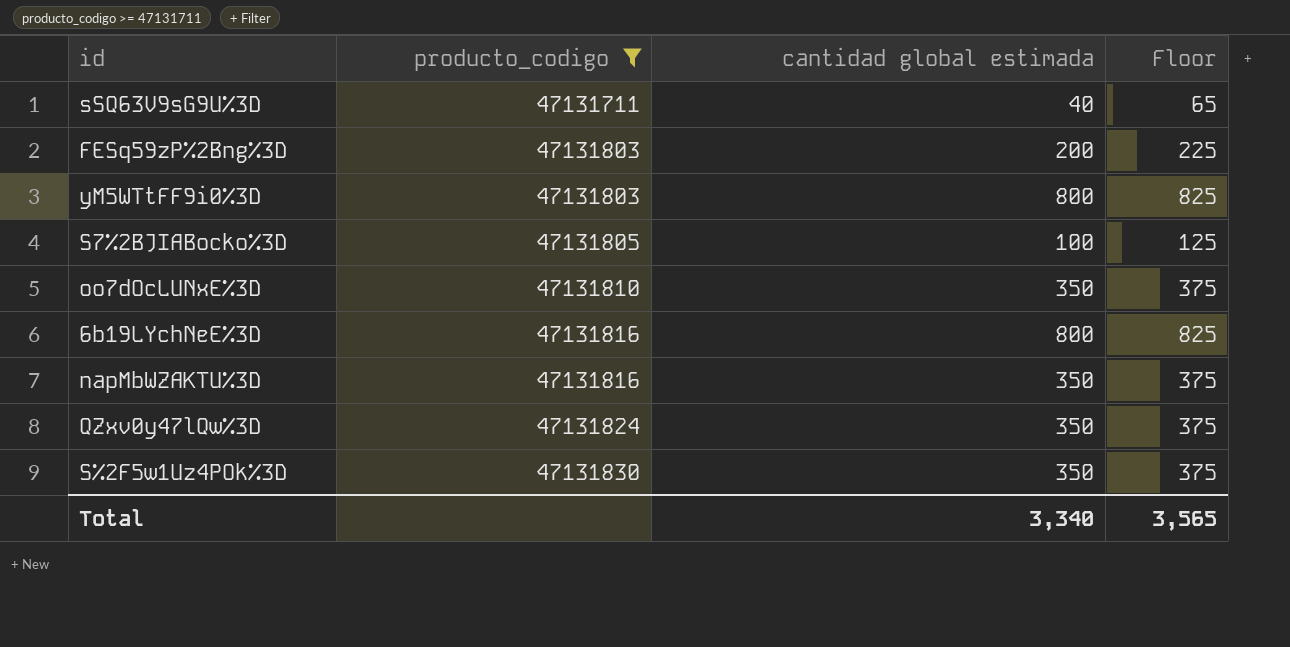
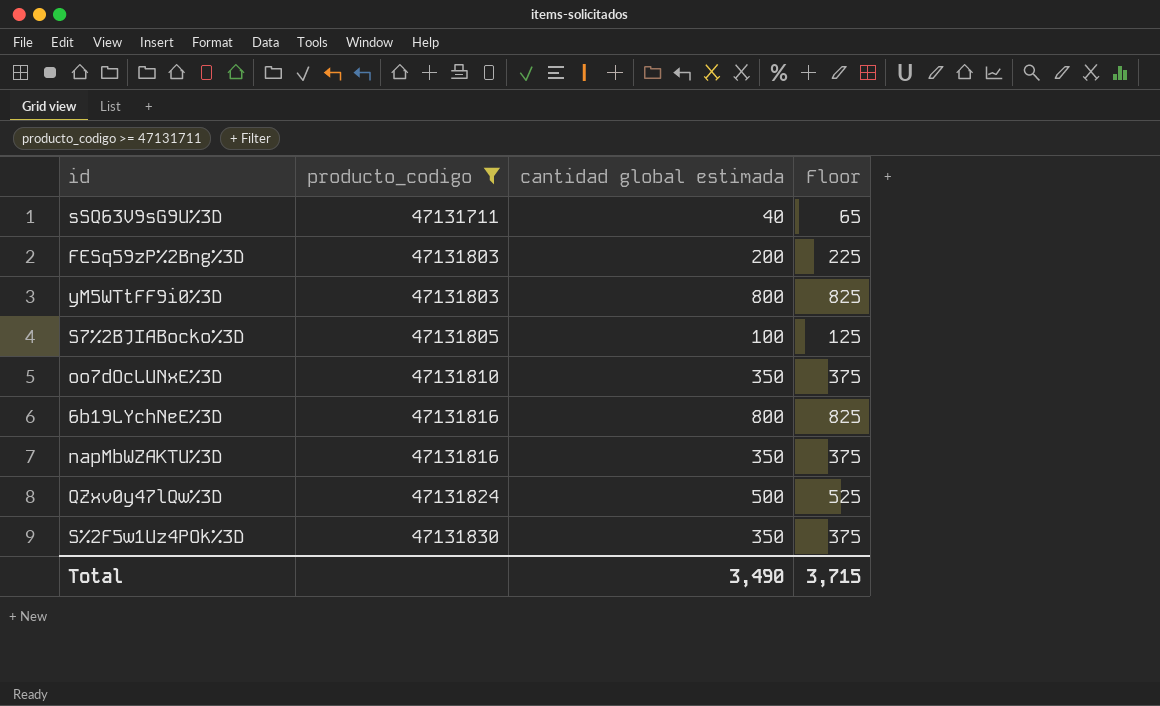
QZxv0y47lQw%3D | cantidad global estimada: 350 -> 500
QZxv0y47lQw%3D | Floor: 375 -> 525
Total | cantidad global estimada: 3,340 -> 3,490
Total | Floor: 3,565 -> 3,715

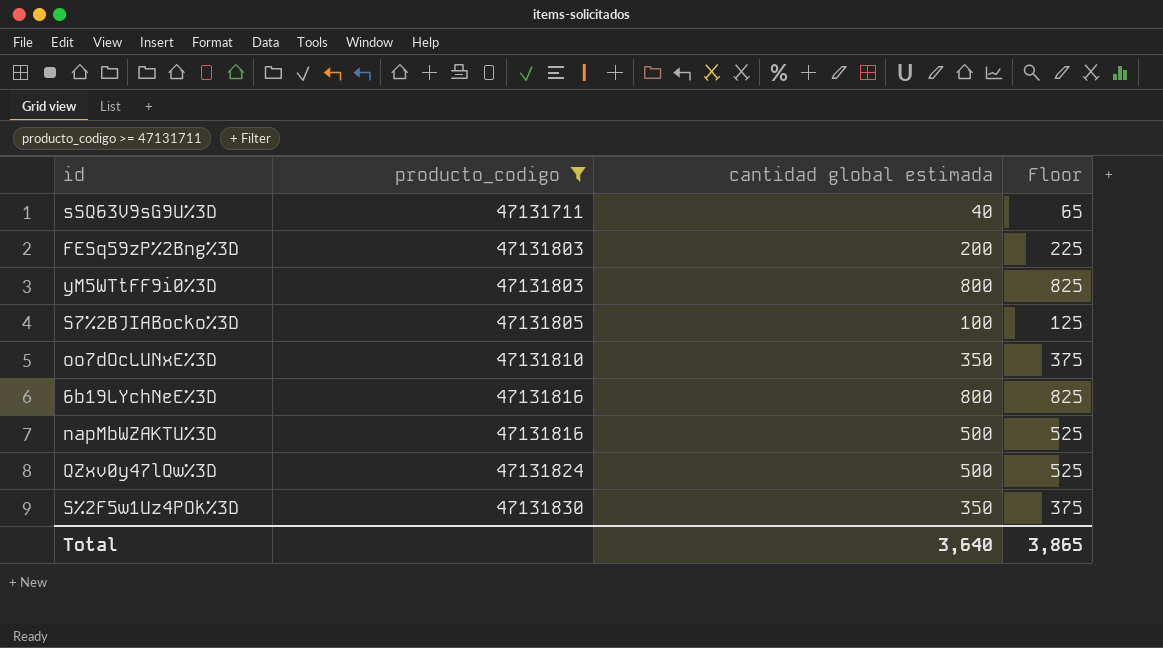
napMbWZAKTU%3D | cantidad global estimada: 350 -> 500
napMbWZAKTU%3D | Floor: 375 -> 525
Total | cantidad global estimada: 3,490 -> 3,640
Total | Floor: 3,715 -> 3,865

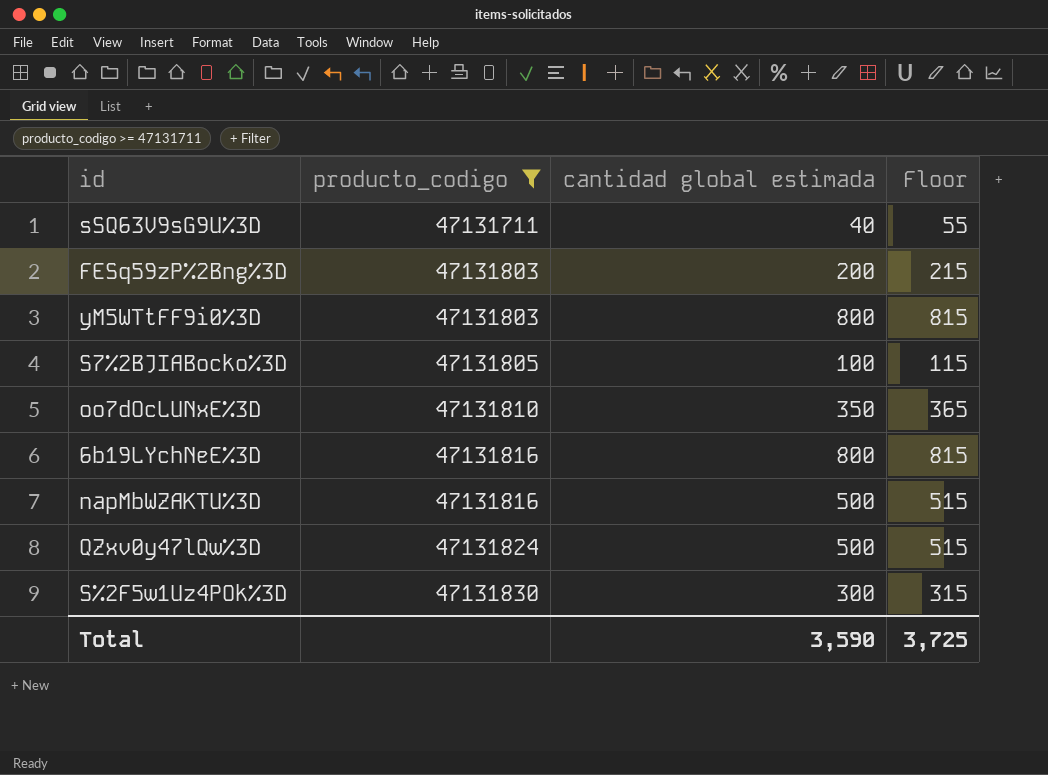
column Floor | formula: [cantidad global estimada] + 25 -> [cantidad global estimada] + 15
S%2F5w1Uz4POk%3D | cantidad global estimada: 350 -> 300
Total | cantidad global estimada: 3,640 -> 3,590
Total | Floor: 3,865 -> 3,725

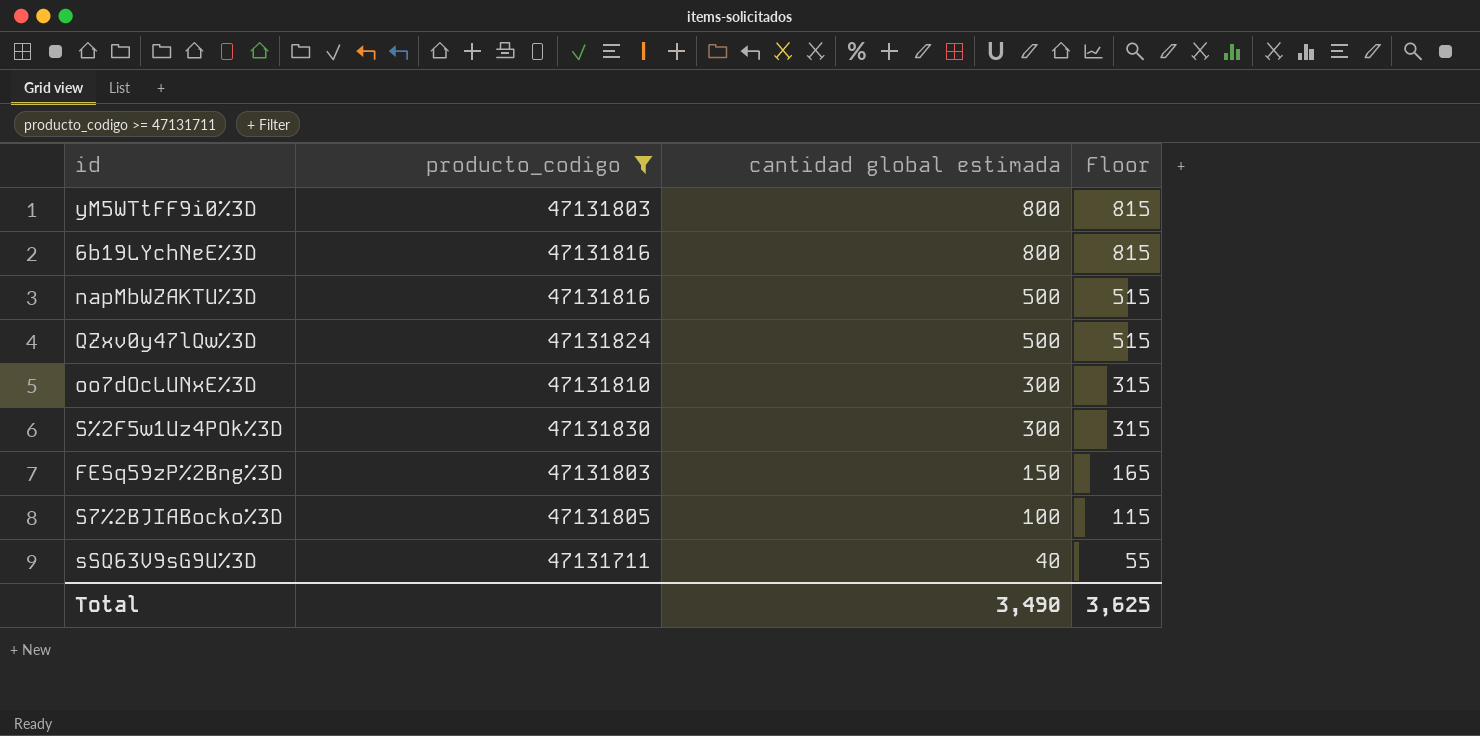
row order: producto_codigo ascending -> cantidad global estimada descending
oo7dOcLUNxE%3D | cantidad global estimada: 350 -> 300
oo7dOcLUNxE%3D | Floor: 365 -> 315
FESq59zP%2Bng%3D | cantidad global estimada: 200 -> 150
FESq59zP%2Bng%3D | Floor: 215 -> 165
Total | cantidad global estimada: 3,590 -> 3,490
Total | Floor: 3,725 -> 3,625

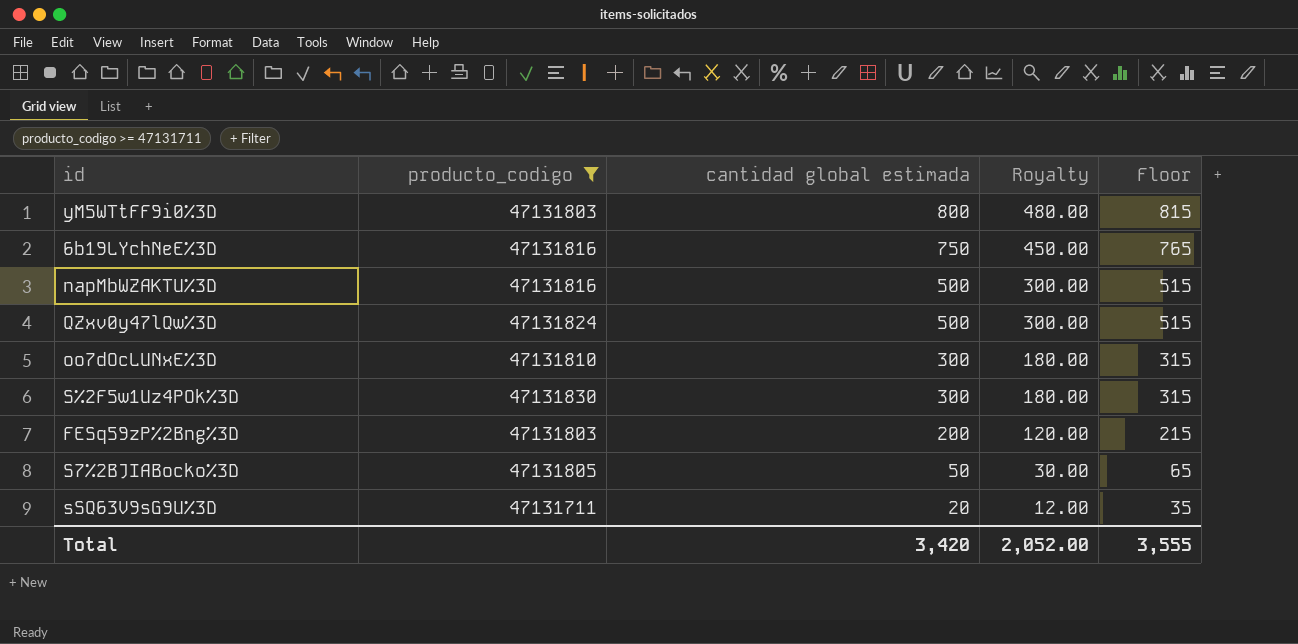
column Royalty | formula: none -> [cantidad global estimada] * 0.6
6b19LYchNeE%3D | cantidad global estimada: 800 -> 750
6b19LYchNeE%3D | Floor: 815 -> 765
FESq59zP%2Bng%3D | cantidad global estimada: 150 -> 200
FESq59zP%2Bng%3D | Floor: 165 -> 215
S7%2BJIABocko%3D | cantidad global estimada: 100 -> 50
S7%2BJIABocko%3D | Floor: 115 -> 65
sSQ63V9sG9U%3D | cantidad global estimada: 40 -> 20
sSQ63V9sG9U%3D | Floor: 55 -> 35
Total | cantidad global estimada: 3,490 -> 3,420
Total | Floor: 3,625 -> 3,555

